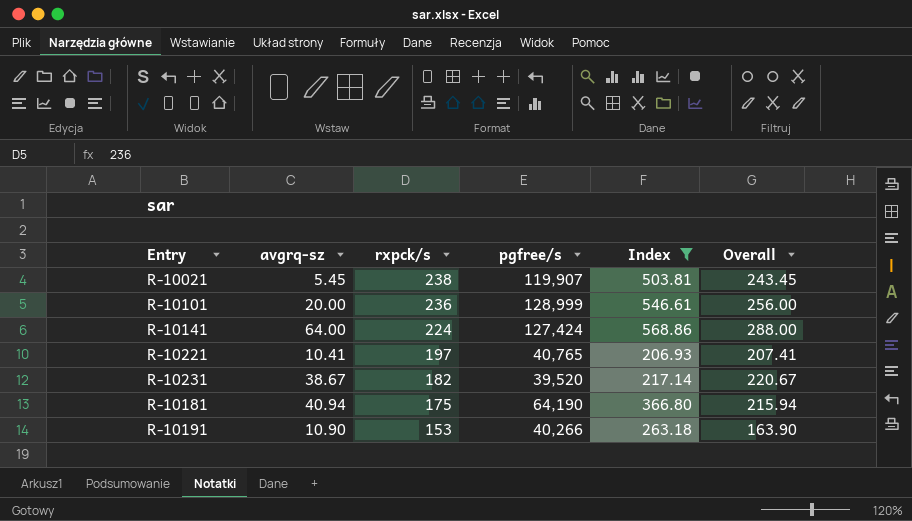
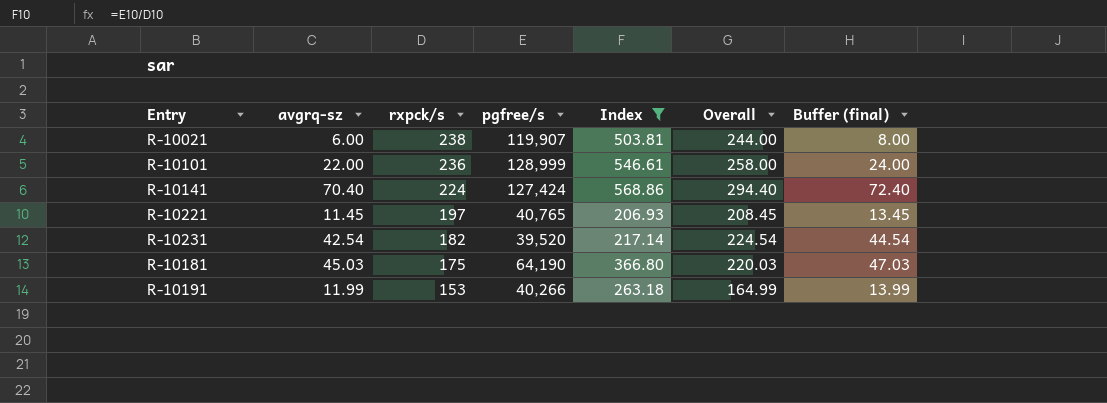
column Buffer (final) | formula: none -> [avgrq-sz] + 2
R-10021 | avgrq-sz: 5.45 -> 6.00
R-10021 | Overall: 243.45 -> 244.00
R-10101 | avgrq-sz: 20.00 -> 22.00
R-10101 | Overall: 256.00 -> 258.00
R-10141 | avgrq-sz: 64.00 -> 70.40
R-10141 | Overall: 288.00 -> 294.40
R-10221 | avgrq-sz: 10.41 -> 11.45
R-10221 | Overall: 207.41 -> 208.45
R-10231 | avgrq-sz: 38.67 -> 42.54
R-10231 | Overall: 220.67 -> 224.54
R-10181 | avgrq-sz: 40.94 -> 45.03
R-10181 | Overall: 215.94 -> 220.03
R-10191 | avgrq-sz: 10.90 -> 11.99
R-10191 | Overall: 163.90 -> 164.99

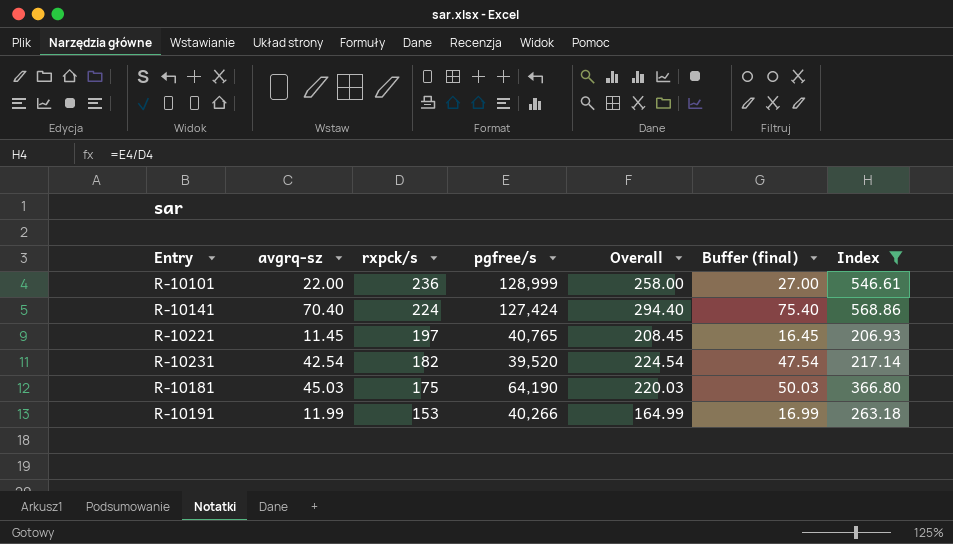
column Buffer (final) | formula: [avgrq-sz] + 2 -> [avgrq-sz] + 5
column Index | position: 5 -> 7
row R-10021: 6.00 | 238 | 119,907 | 503.81 | 244.00 | 8.00 -> none

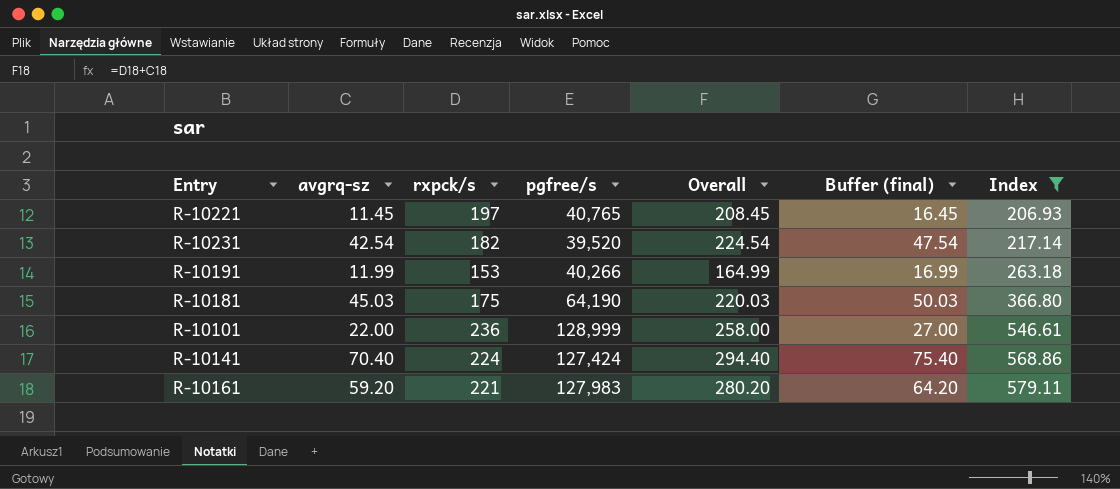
row order: rxpck/s descending -> Index ascending
row R-10161: none -> 59.20 | 221 | 127,983 | 280.20 | 64.20 | 579.11

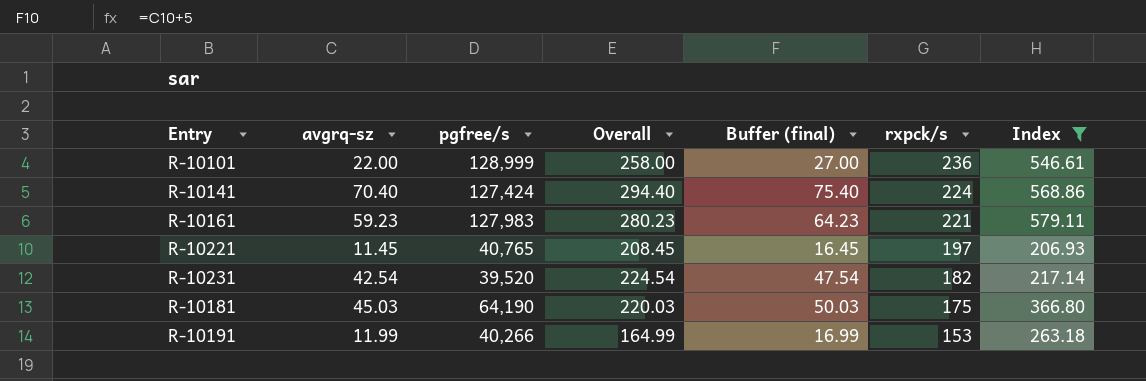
row order: Index ascending -> rxpck/s descending
column rxpck/s | position: 3 -> 6
R-10161 | avgrq-sz: 59.20 -> 59.23
R-10161 | Overall: 280.20 -> 280.23
R-10161 | Buffer (final): 64.20 -> 64.23

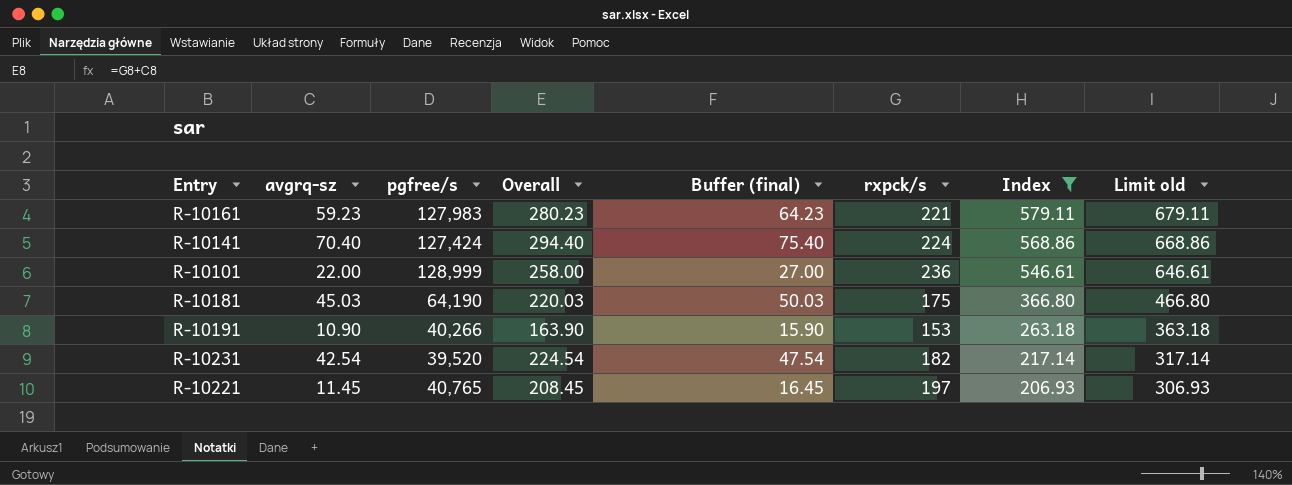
row order: rxpck/s descending -> Index descending
column Limit old | formula: none -> [Index] + 100
R-10191 | avgrq-sz: 11.99 -> 10.90
R-10191 | Overall: 164.99 -> 163.90
R-10191 | Buffer (final): 16.99 -> 15.90

